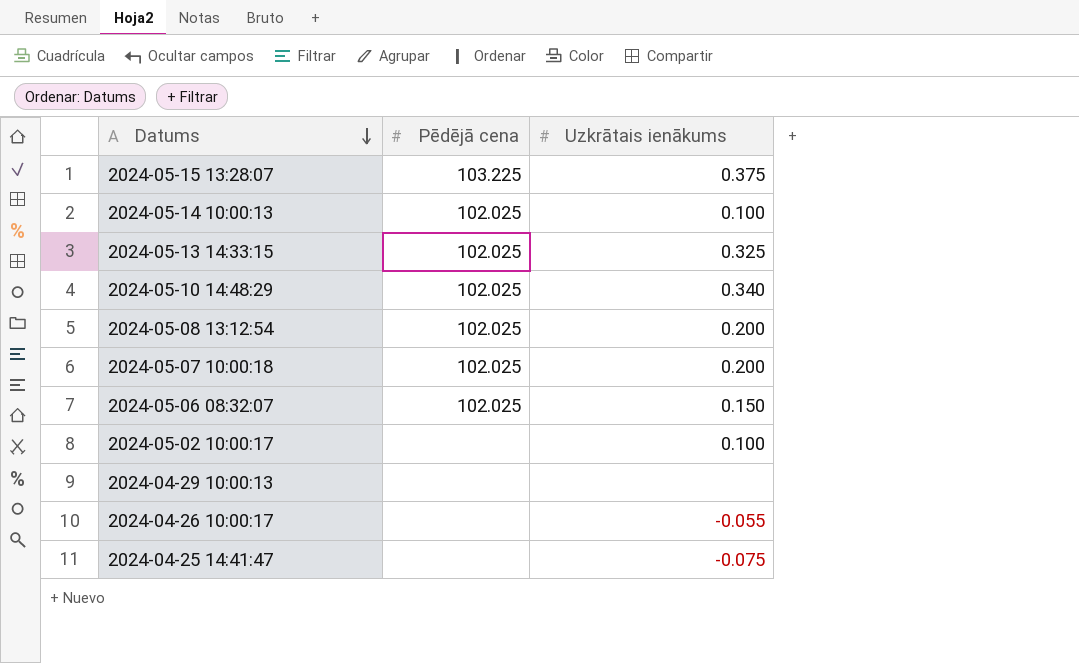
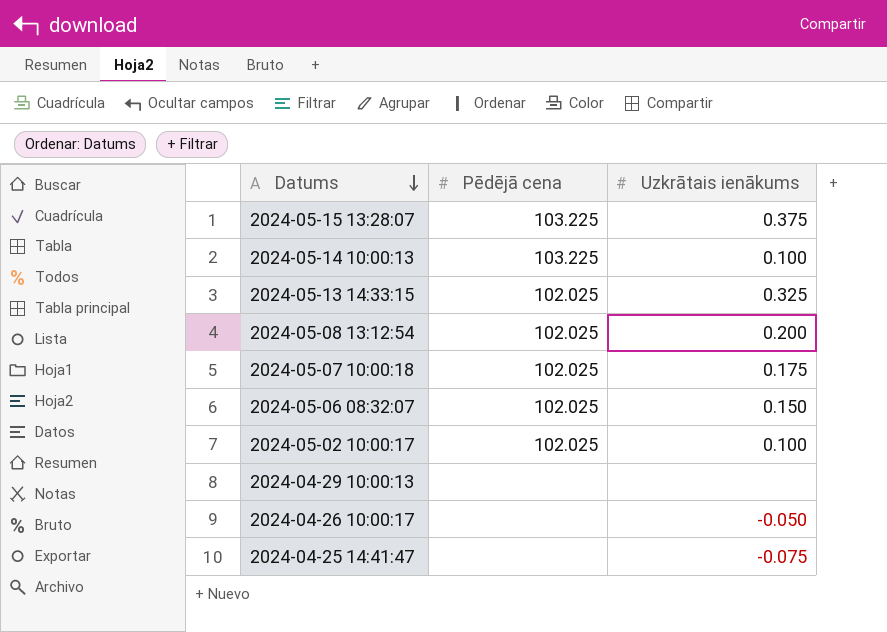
row 2024-05-10 14:48:29: 102.025 | 0.340 -> none
2024-05-14 10:00:13 | Pēdējā cena: 102.025 -> 103.225
2024-05-07 10:00:18 | Uzkrātais ienākums: 0.200 -> 0.175
2024-05-02 10:00:17 | Pēdējā cena: none -> 102.025
2024-04-26 10:00:17 | Uzkrātais ienākums: -0.055 -> -0.050

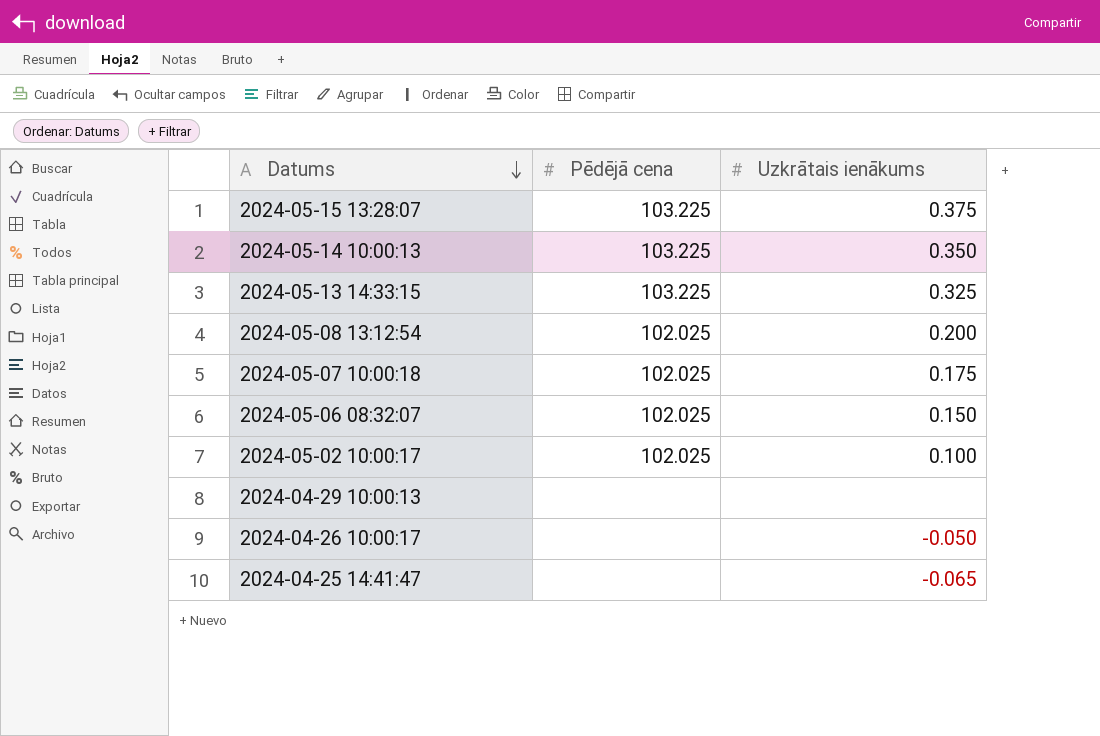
2024-05-14 10:00:13 | Uzkrātais ienākums: 0.100 -> 0.350
2024-05-13 14:33:15 | Pēdējā cena: 102.025 -> 103.225
2024-04-25 14:41:47 | Uzkrātais ienākums: -0.075 -> -0.065

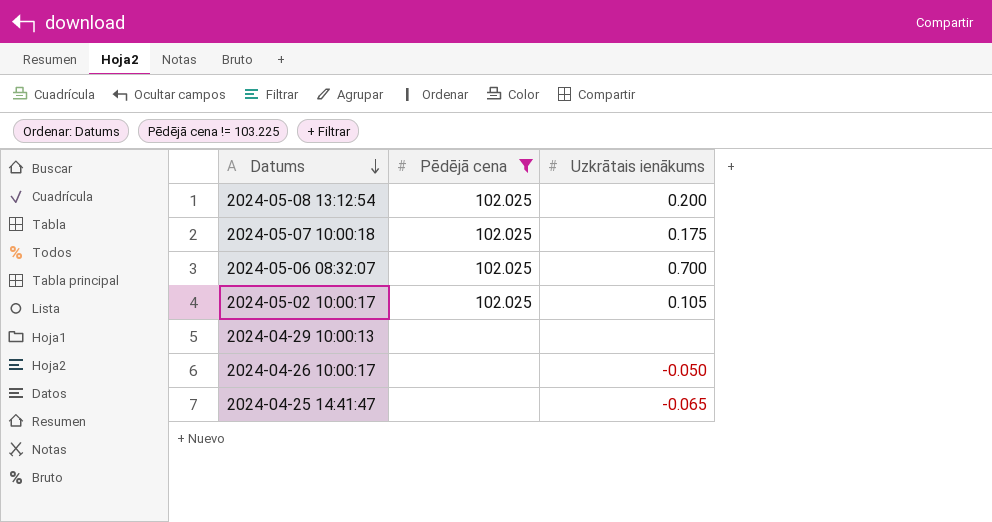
filter: none -> Pēdējā cena != 103.225
2024-05-06 08:32:07 | Uzkrātais ienākums: 0.150 -> 0.700
2024-05-02 10:00:17 | Uzkrātais ienākums: 0.100 -> 0.105

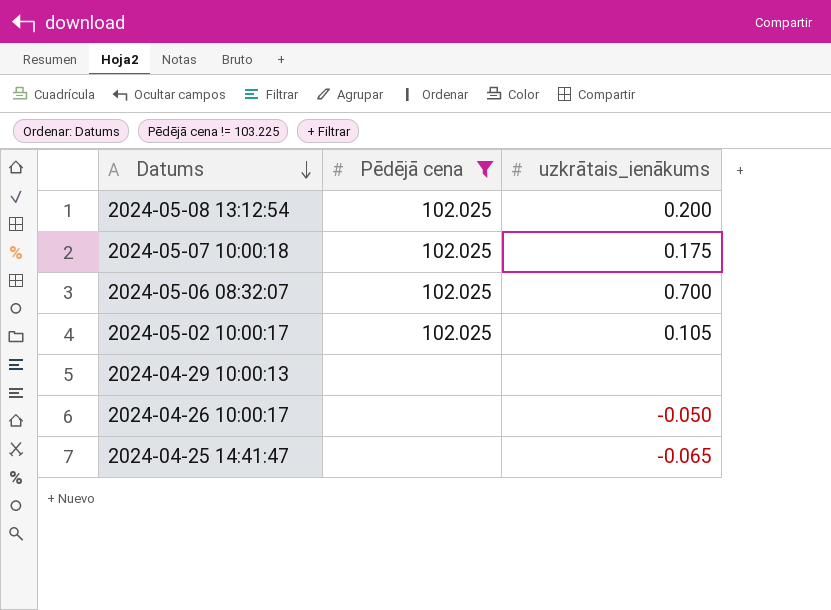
column name: Uzkrātais ienākums -> uzkrātais_ienākums

